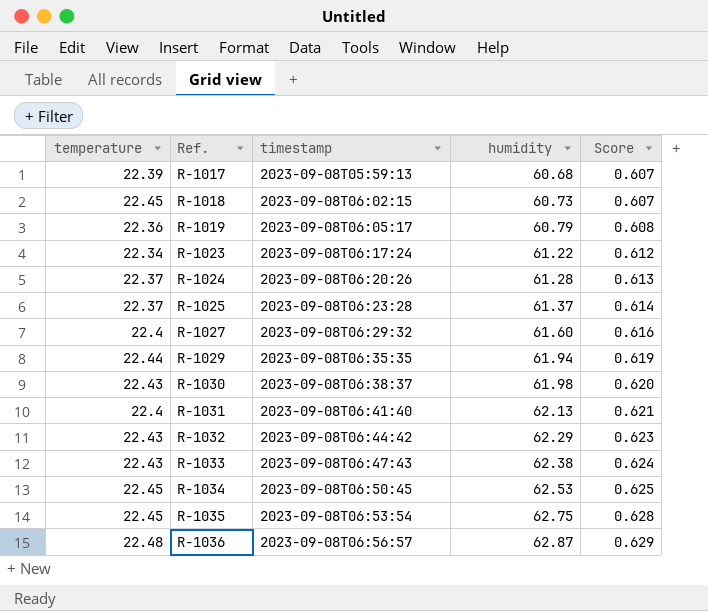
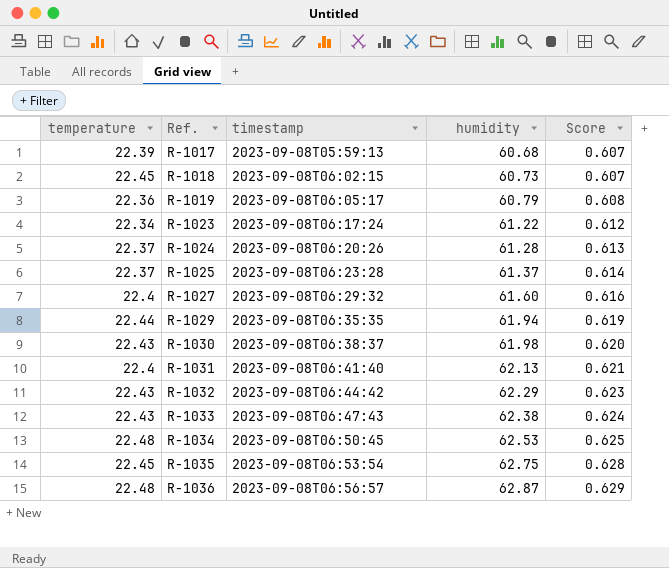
R-1034 | temperature: 22.45 -> 22.48

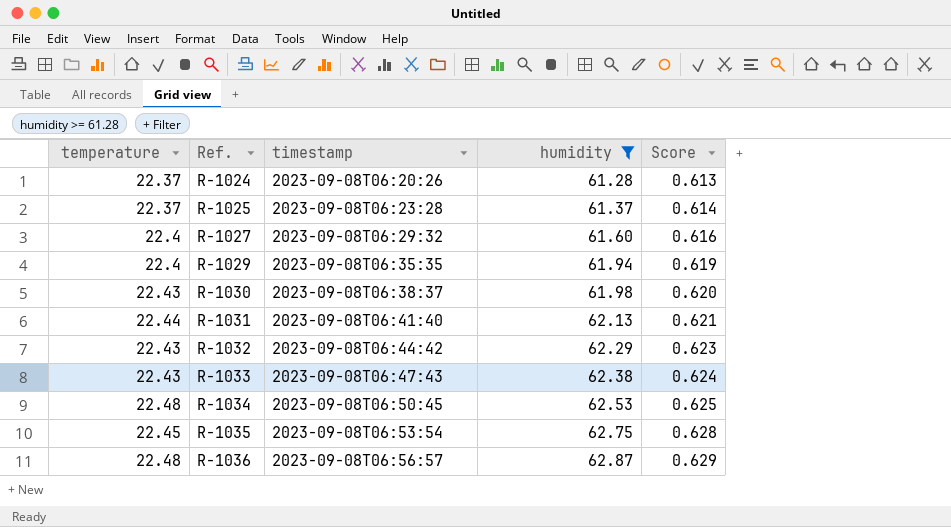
filter: none -> humidity >= 61.28
R-1029 | temperature: 22.44 -> 22.4
R-1031 | temperature: 22.4 -> 22.44

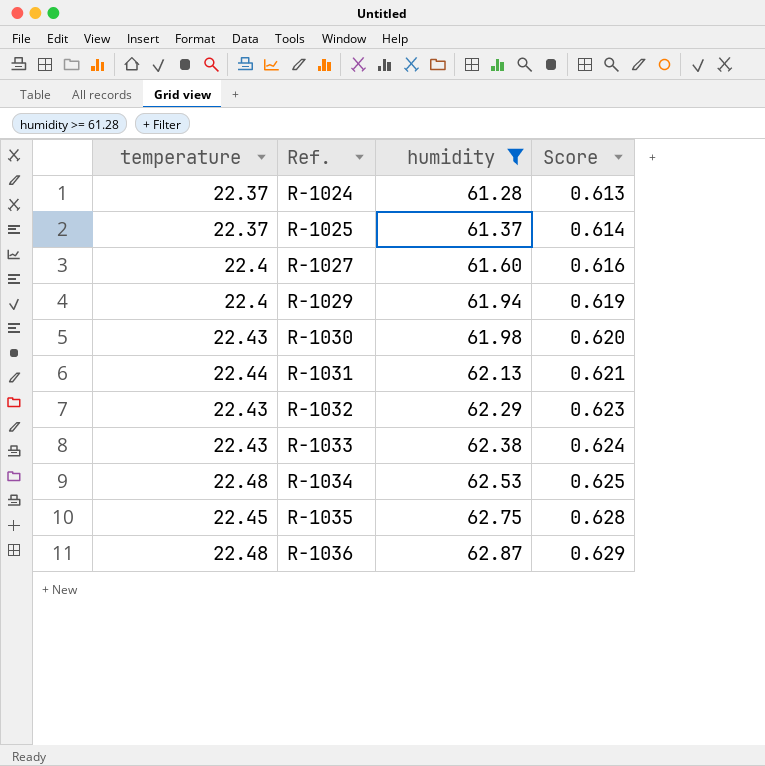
column timestamp | position: 3 -> none

